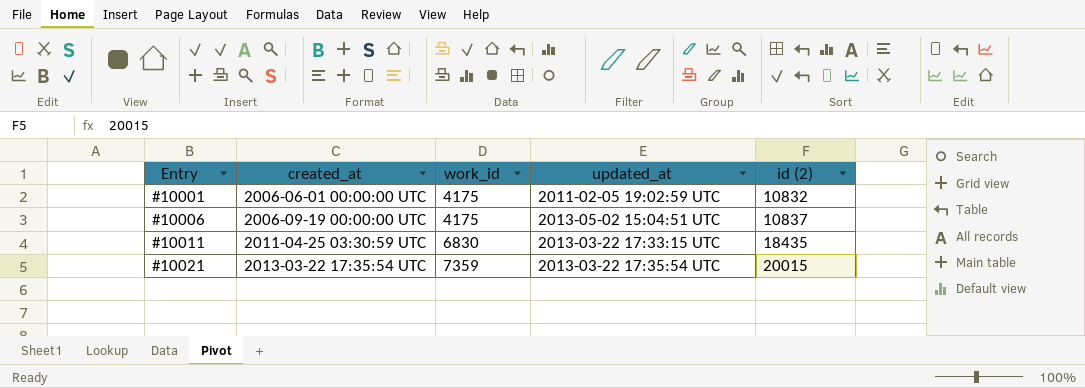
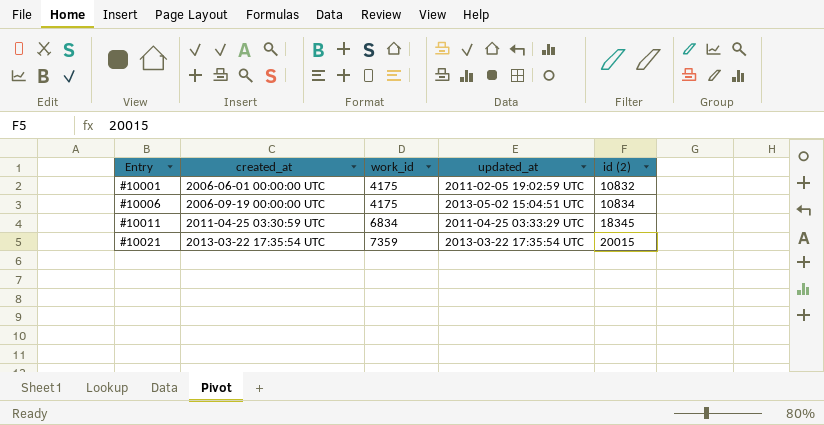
#10006 | id (2): 10837 -> 10834
#10011 | work_id: 6830 -> 6834
#10011 | updated_at: 2013-03-22 17:33:15 UTC -> 2011-04-25 03:33:29 UTC
#10011 | id (2): 18435 -> 18345

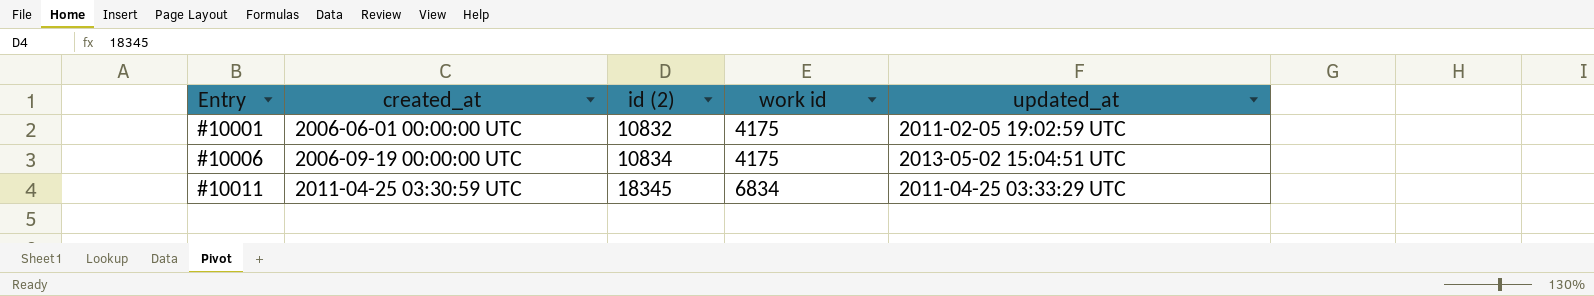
column id (2) | position: 5 -> 3
column name: work_id -> work id
row #10021: 2013-03-22 17:35:54 UTC | 7359 | 2013-03-22 17:35:54 UTC | 20015 -> none

